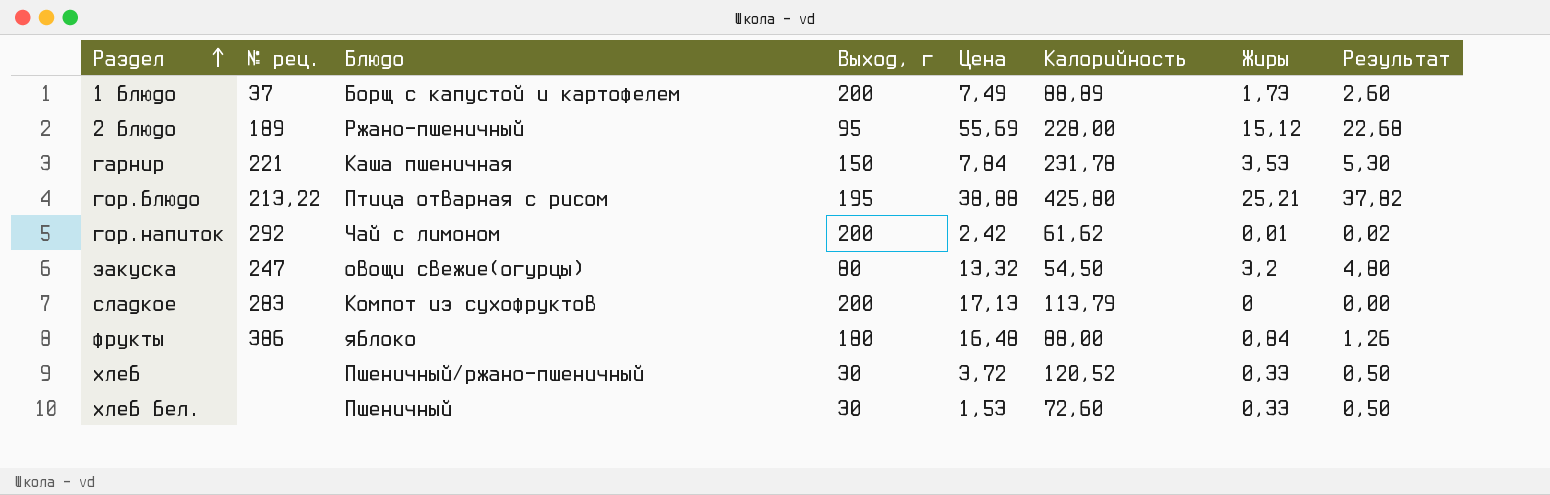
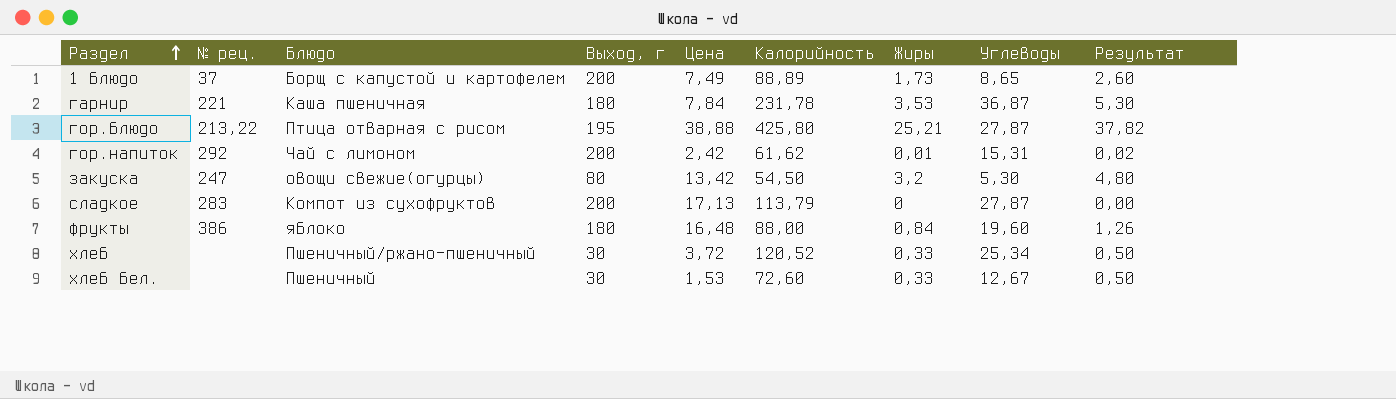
column Углеводы | position: none -> 8
row 2 блюдо: 189 | Ржано-пшеничный | 95 | 55,69 | 228,00 | 15,12 | 22,68 -> none
гарнир | Выход, г: 150 -> 180
закуска | Цена: 13,32 -> 13,42

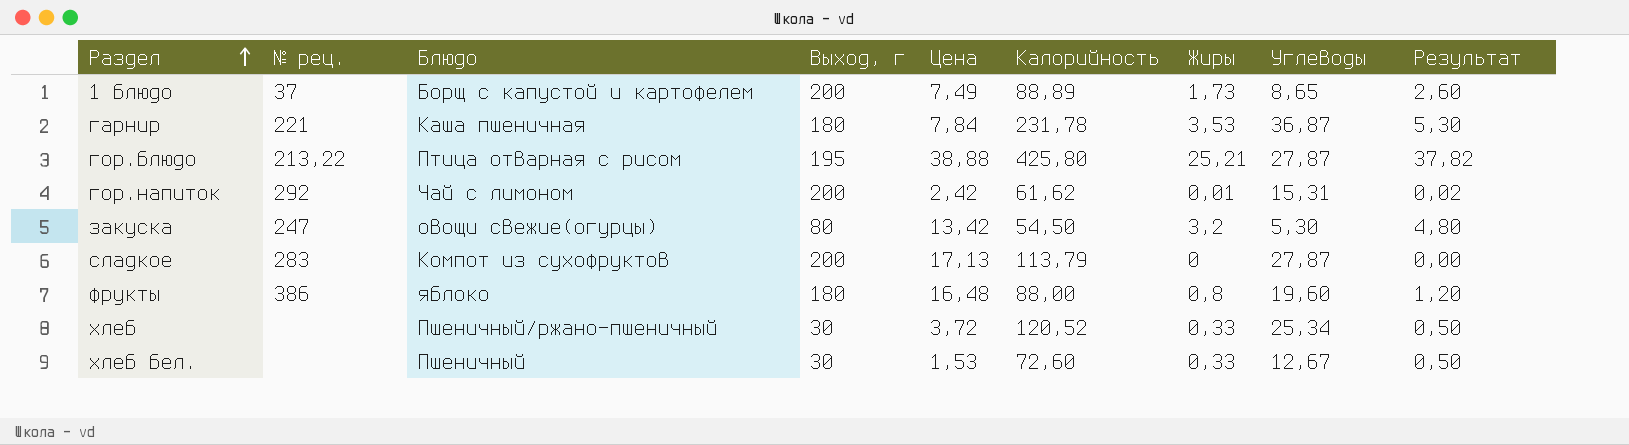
фрукты | Жиры: 0,84 -> 0,8
фрукты | Результат: 1,26 -> 1,20

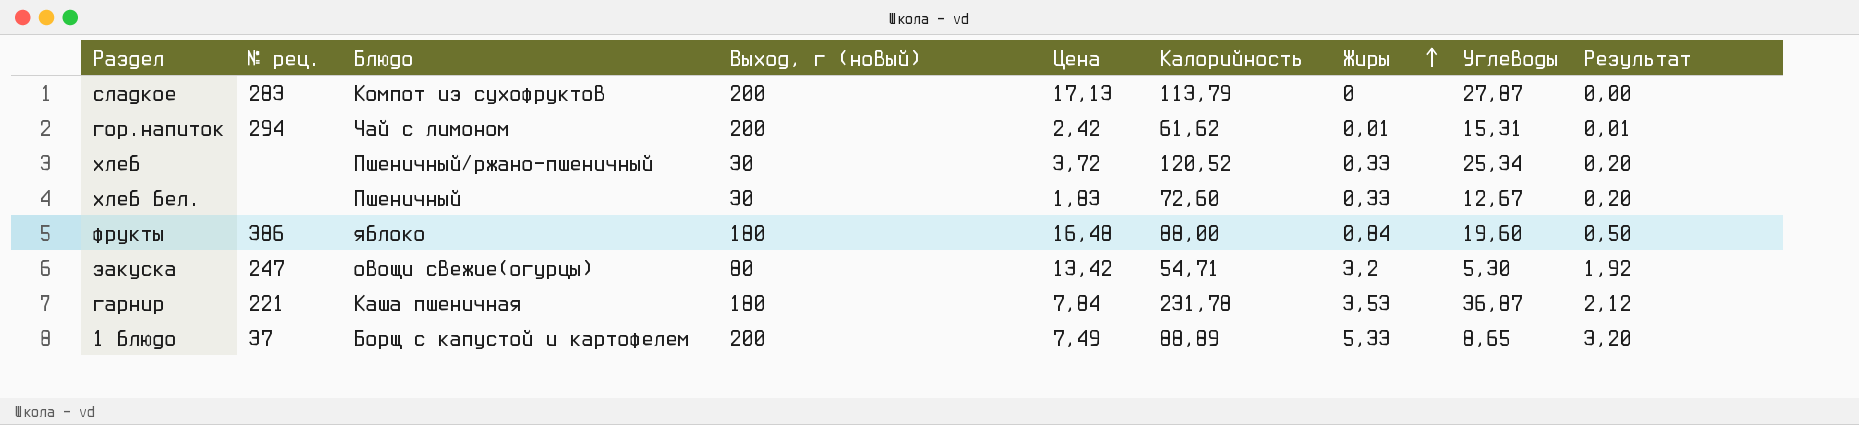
row order: Раздел ascending -> Жиры ascending
column name: Выход, г -> Выход, г (новый)
column Результат | formula: [Жиры] * 1,5 -> [Жиры] * 0,6
row гор.блюдо: 213,22 | Птица отварная с рисом | 195 | 38,88 | 425,80 | 25,21 | 27,87 | 37,82 -> none
гор.напиток | № рец.: 292 -> 294
хлеб бел. | Цена: 1,53 -> 1,83
фрукты | Жиры: 0,8 -> 0,84
закуска | Калорийность: 54,50 -> 54,71
1 блюдо | Жиры: 1,73 -> 5,33

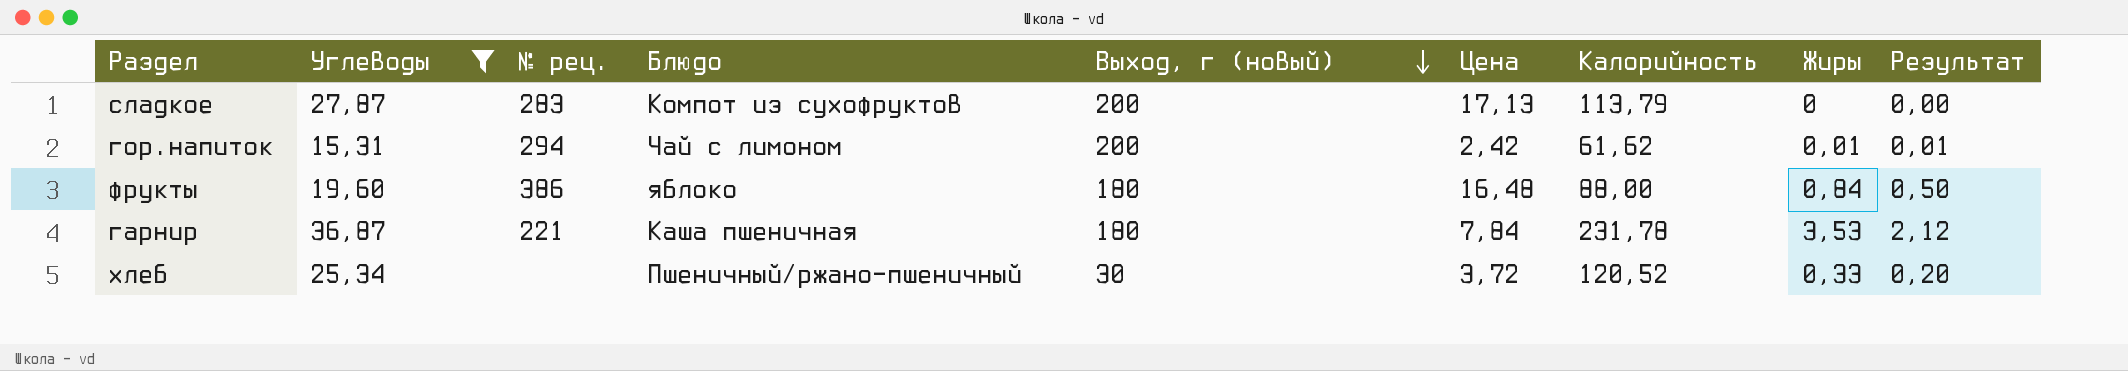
filter: none -> Углеводы >= 15,31
row order: Жиры ascending -> Выход, г (новый) descending
column Углеводы | position: 8 -> 2

